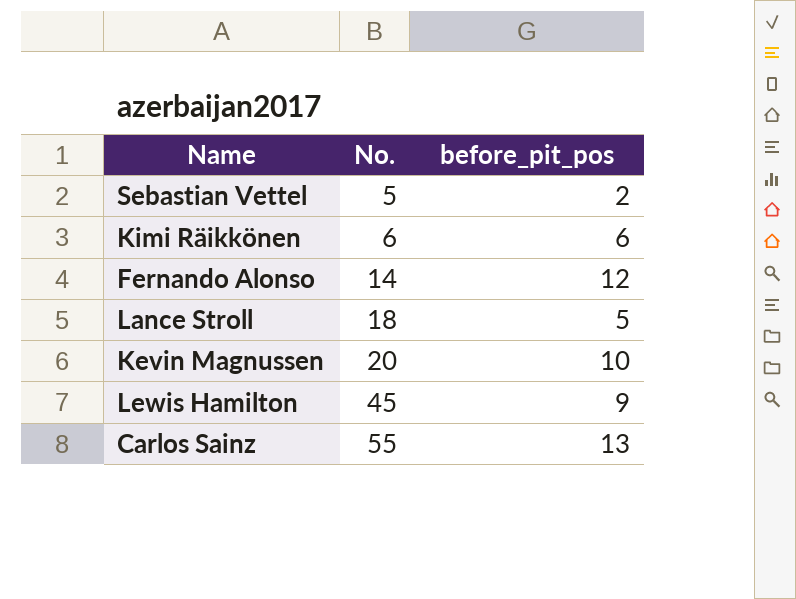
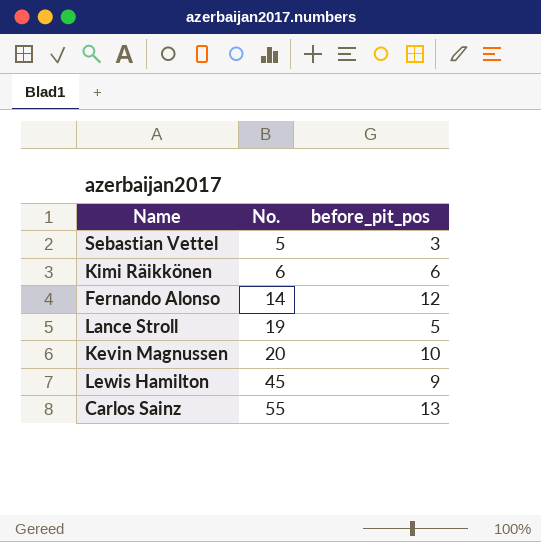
Sebastian Vettel | before_pit_pos: 2 -> 3
Lance Stroll | No.: 18 -> 19

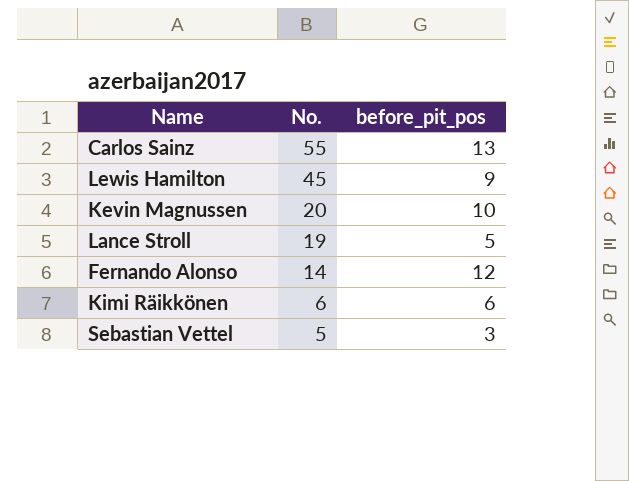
row order: No. ascending -> No. descending

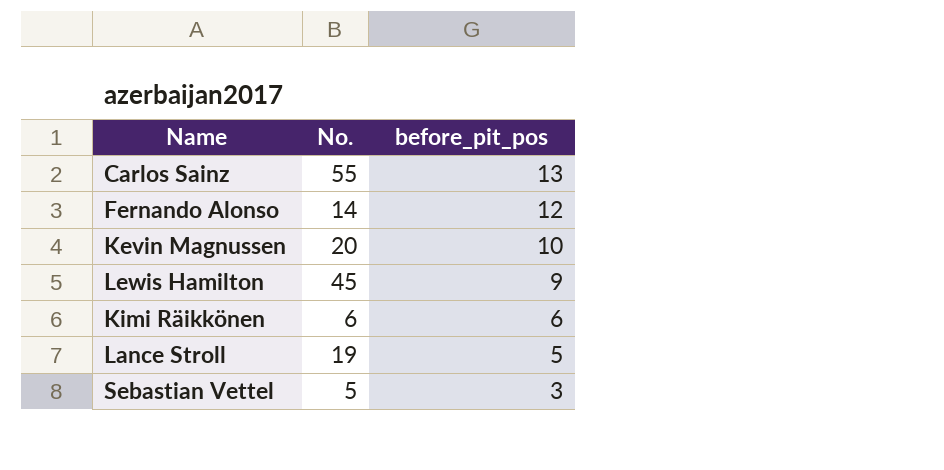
row order: No. descending -> before_pit_pos descending

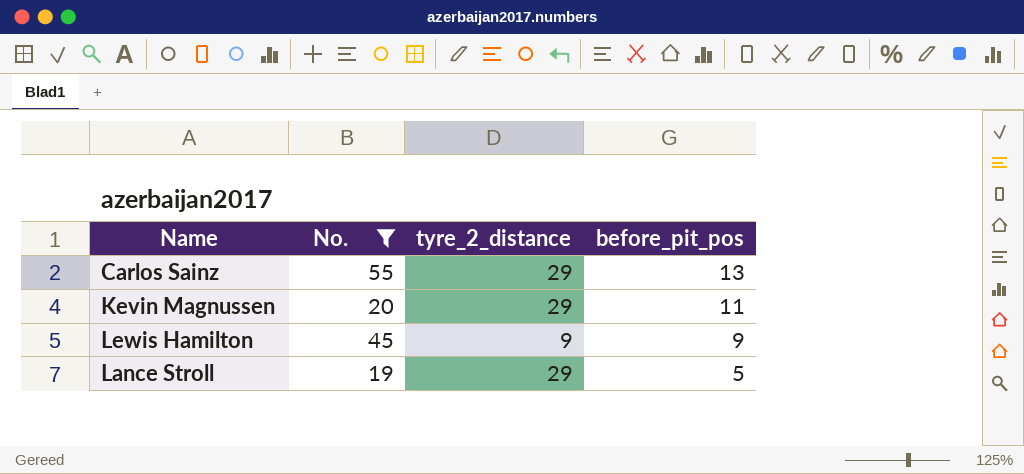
filter: none -> No. >= 19
column tyre_2_distance | position: none -> 3
Kevin Magnussen | before_pit_pos: 10 -> 11

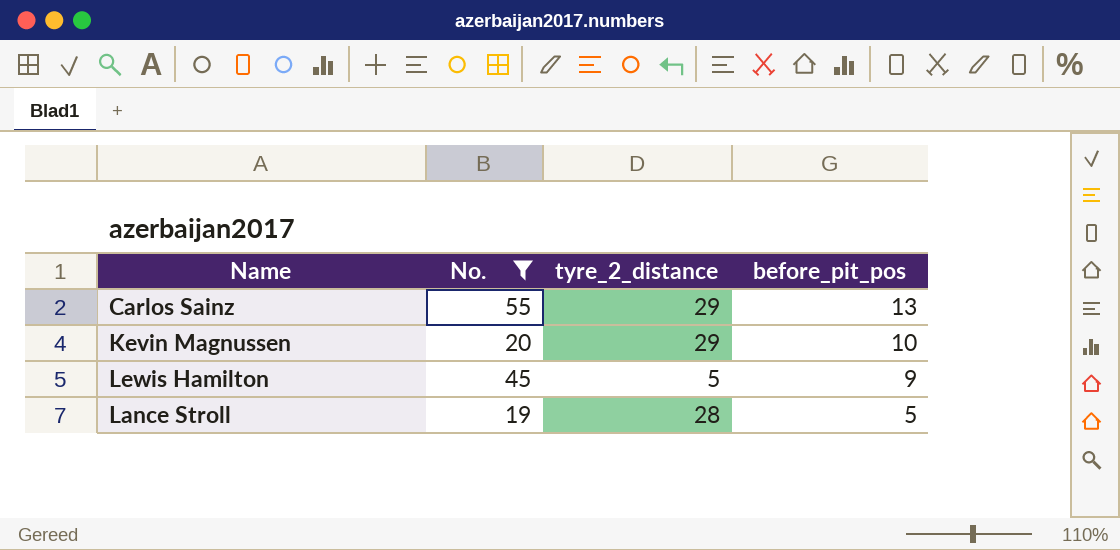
Kevin Magnussen | before_pit_pos: 11 -> 10
Lewis Hamilton | tyre_2_distance: 9 -> 5
Lance Stroll | tyre_2_distance: 29 -> 28

